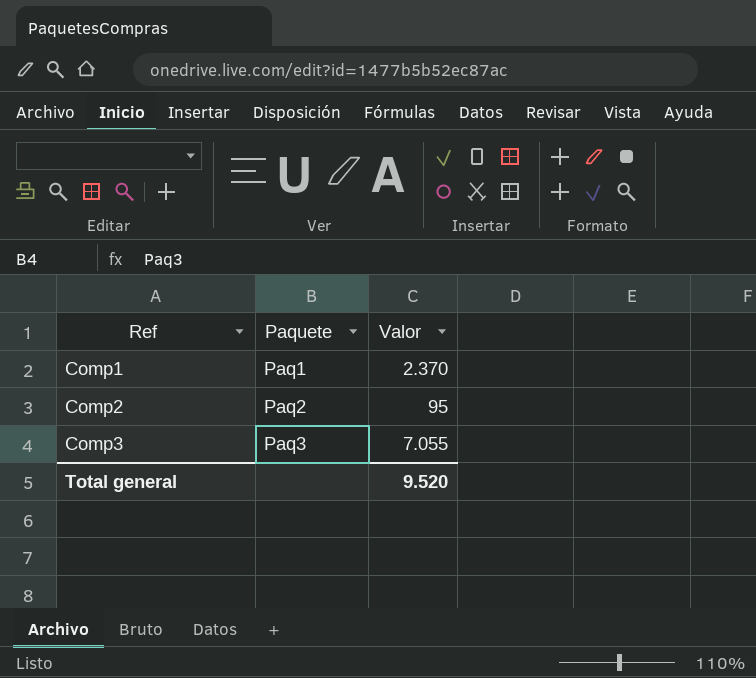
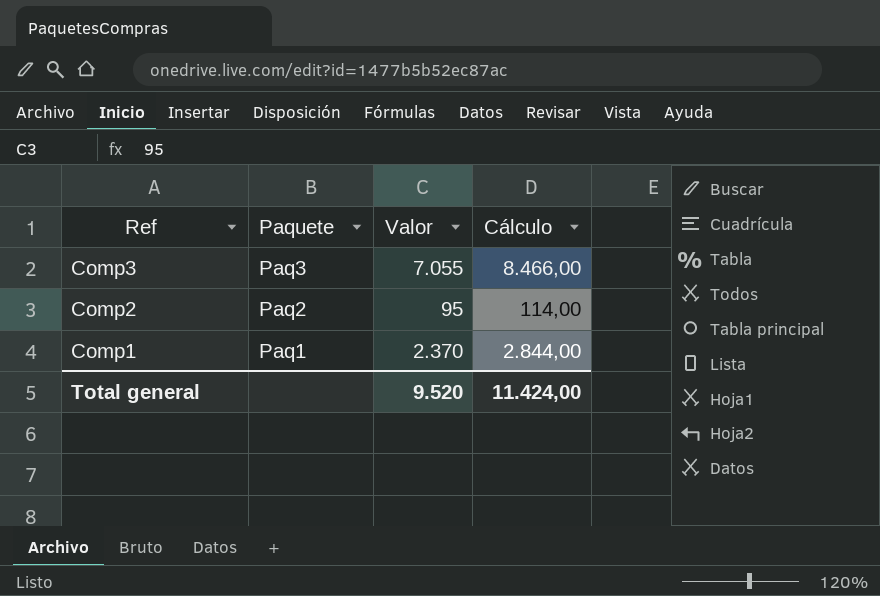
row order: Ref ascending -> Ref descending
column Cálculo | formula: none -> [Valor] * 1,2

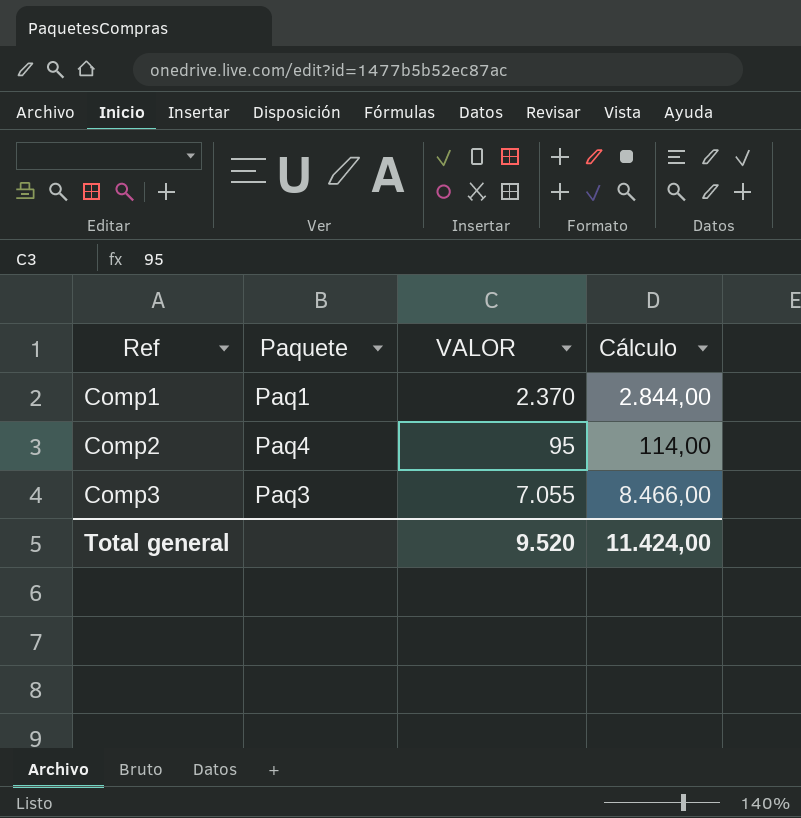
row order: Ref descending -> Ref ascending
column name: Valor -> VALOR
Comp2 | Paquete: Paq2 -> Paq4

